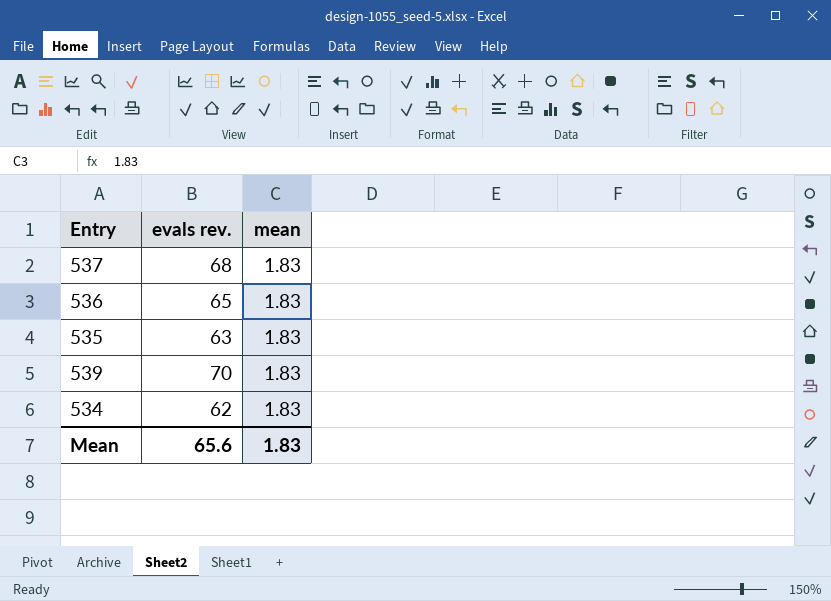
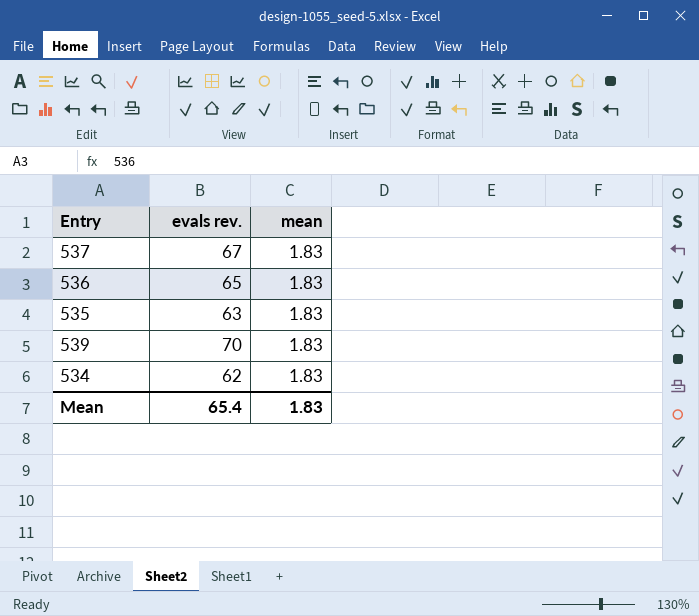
537 | evals rev.: 68 -> 67
Mean | evals rev.: 65.6 -> 65.4

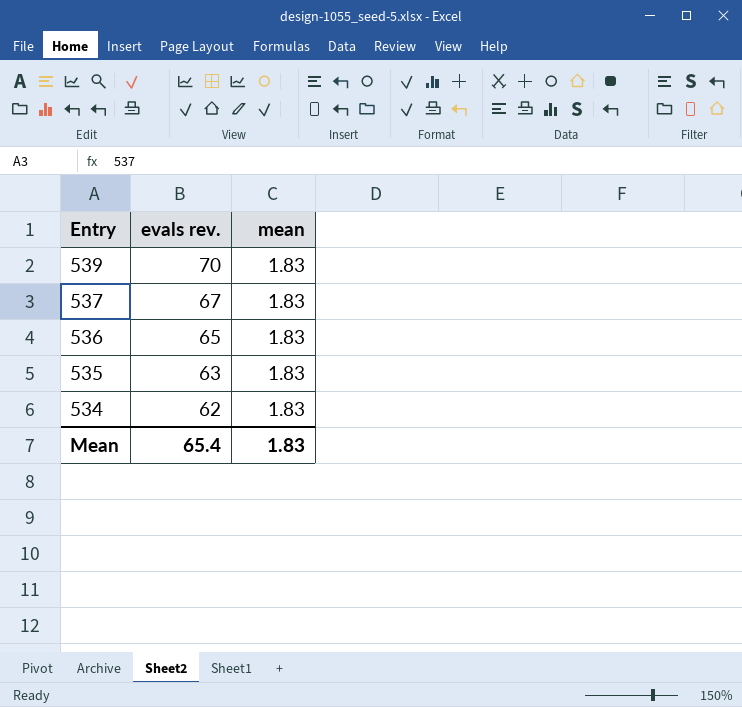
row order: none -> Entry descending

